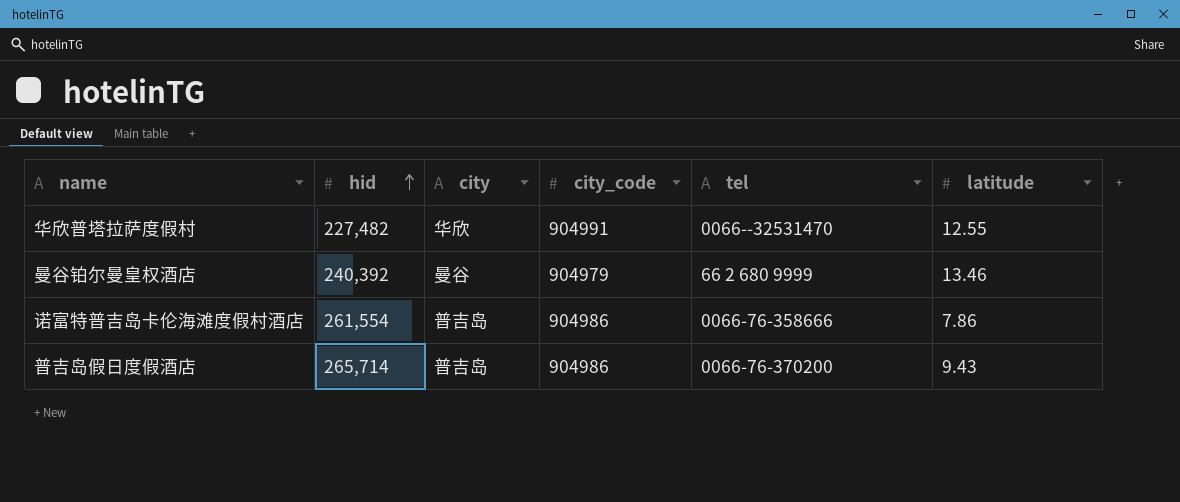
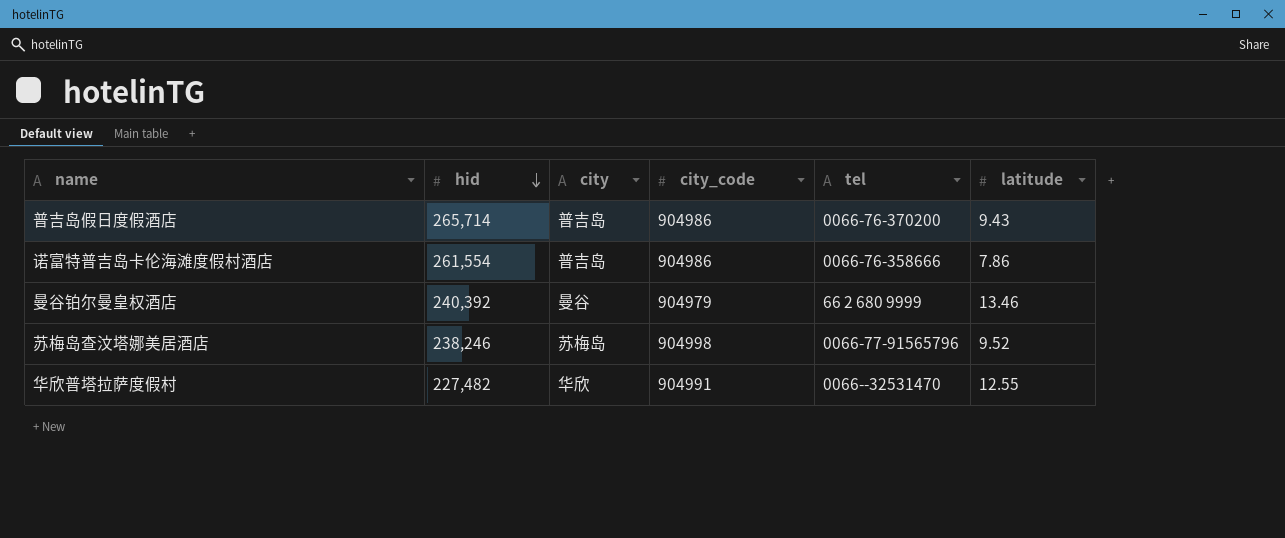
row order: hid ascending -> hid descending
row 苏梅岛查汶塔娜美居酒店: none -> 238,246 | 苏梅岛 | 904998 | 0066-77-91565796 | 9.52

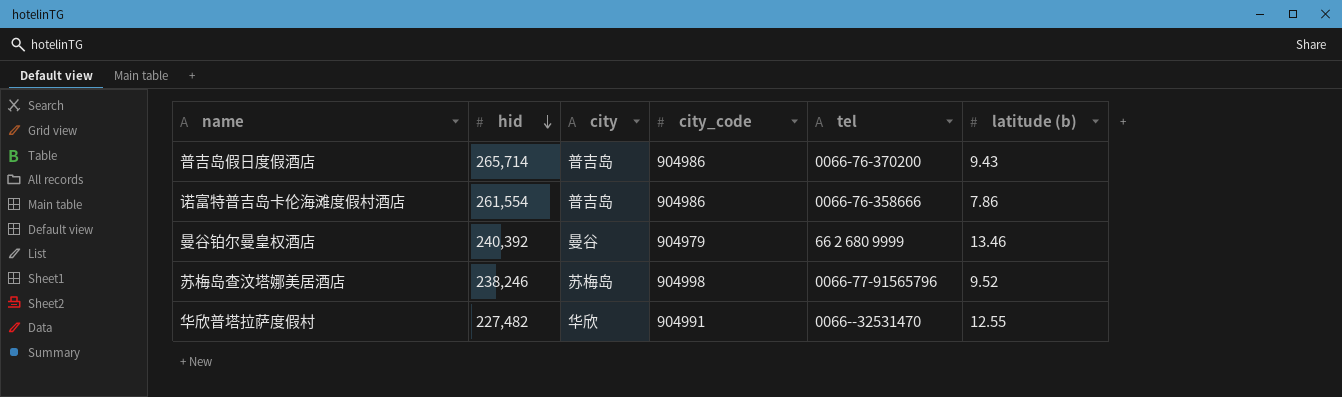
column name: latitude -> latitude (b)

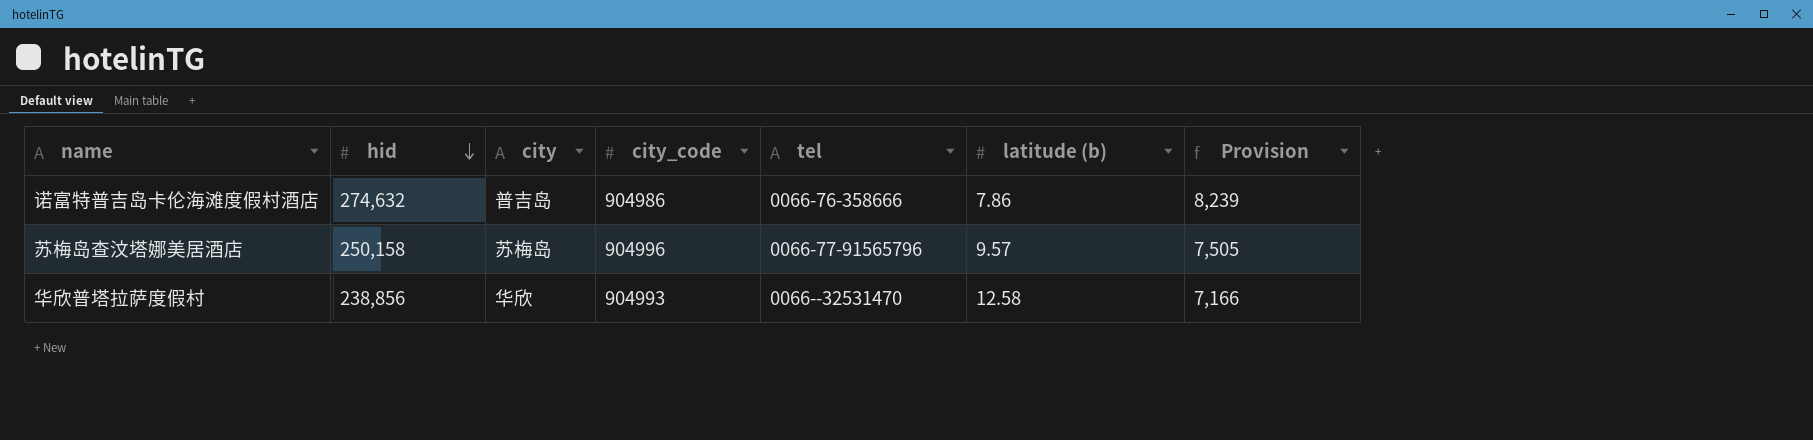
column Provision | formula: none -> [hid] * 0.03
row 普吉岛假日度假酒店: 265,714 | 普吉岛 | 904986 | 0066-76-370200 | 9.43 -> none
row 曼谷铂尔曼皇权酒店: 240,392 | 曼谷 | 904979 | 66 2 680 9999 | 13.46 -> none
诺富特普吉岛卡伦海滩度假村酒店 | hid: 261,554 -> 274,632
苏梅岛查汶塔娜美居酒店 | hid: 238,246 -> 250,158
苏梅岛查汶塔娜美居酒店 | city_code: 904998 -> 904996
苏梅岛查汶塔娜美居酒店 | latitude (b): 9.52 -> 9.57
华欣普塔拉萨度假村 | hid: 227,482 -> 238,856
华欣普塔拉萨度假村 | city_code: 904991 -> 904993
华欣普塔拉萨度假村 | latitude (b): 12.55 -> 12.58

